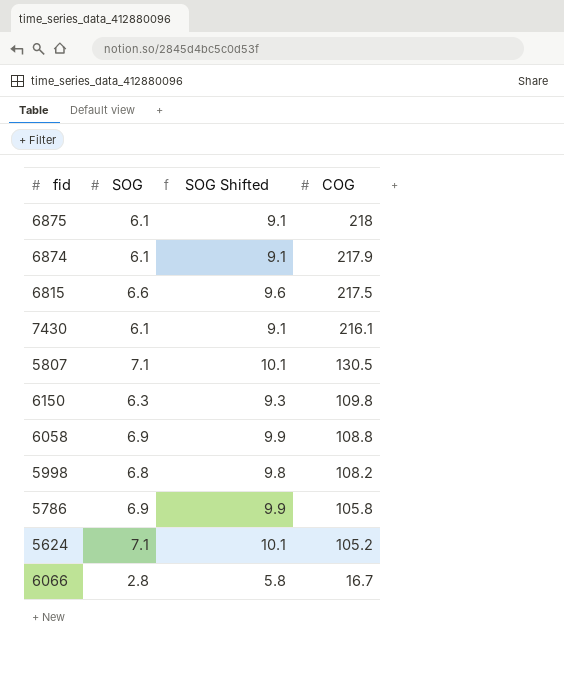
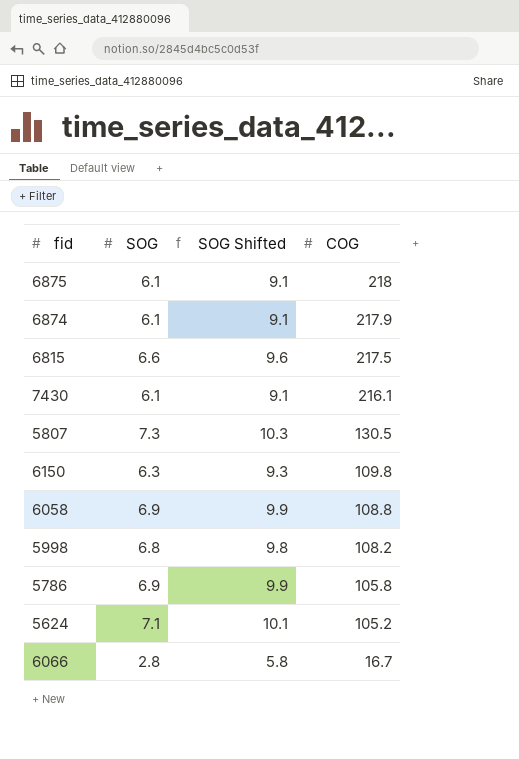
5807 | SOG: 7.1 -> 7.3
5807 | SOG Shifted: 10.1 -> 10.3

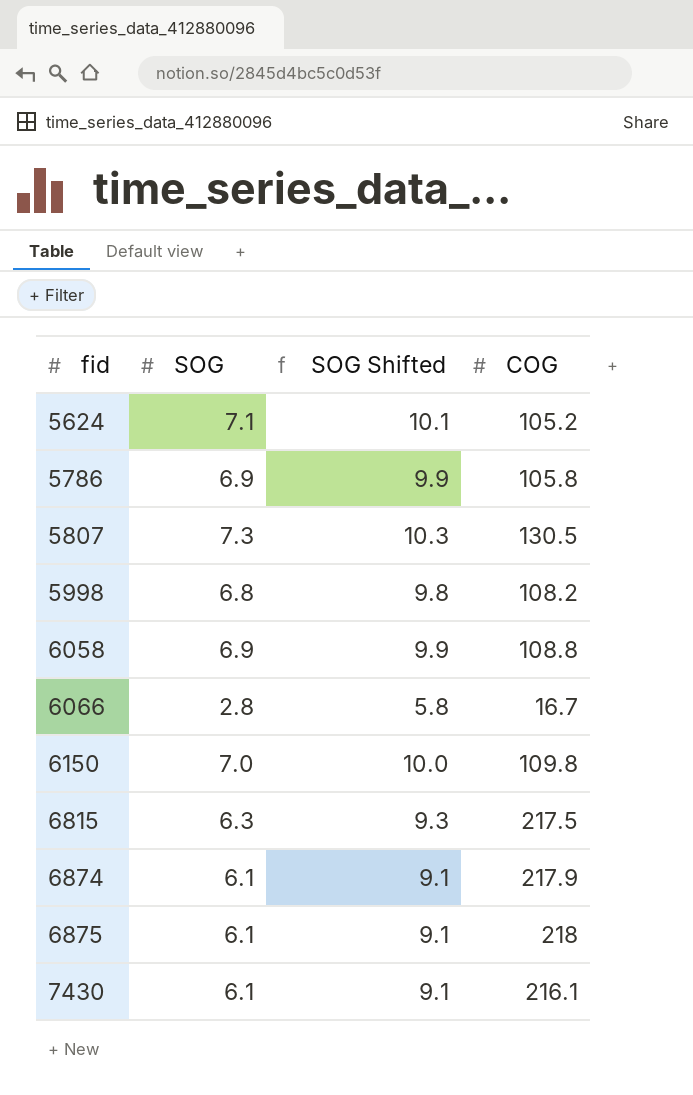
row order: COG descending -> fid ascending
6150 | SOG: 6.3 -> 7.0
6150 | SOG Shifted: 9.3 -> 10.0
6815 | SOG: 6.6 -> 6.3
6815 | SOG Shifted: 9.6 -> 9.3

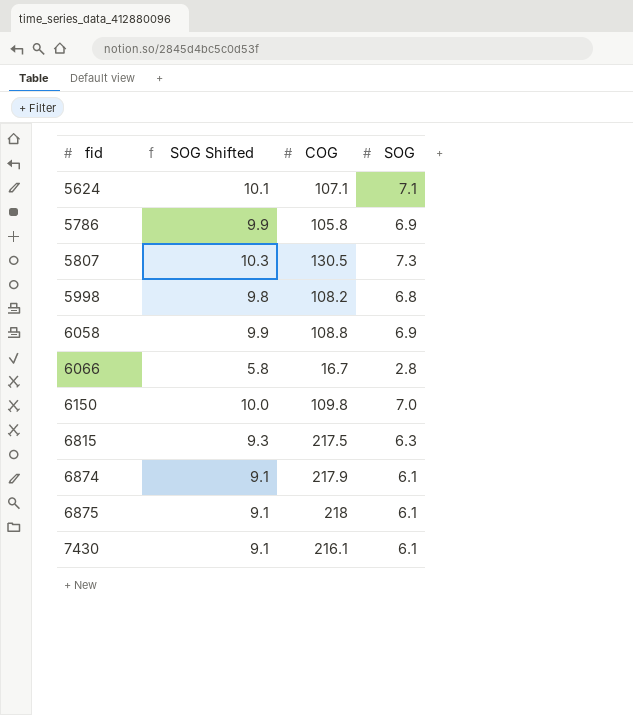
column SOG | position: 2 -> 4
5624 | COG: 105.2 -> 107.1

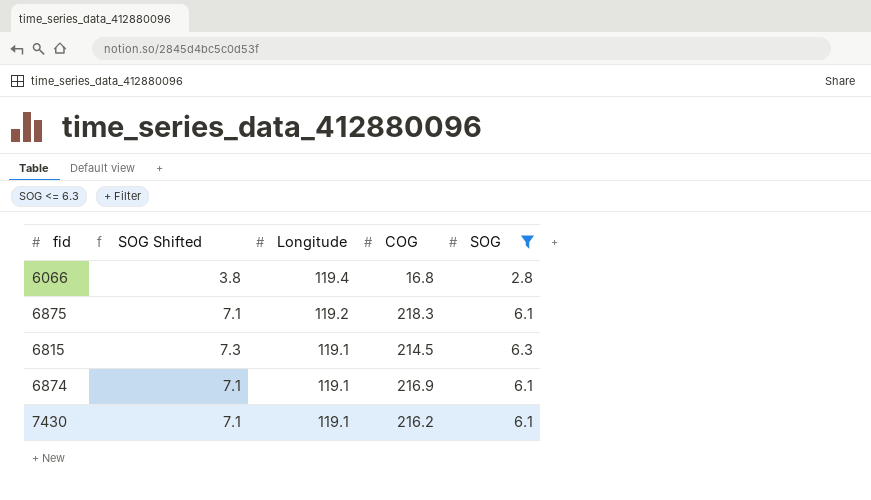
filter: none -> SOG <= 6.3
row order: fid ascending -> Longitude descending
column SOG Shifted | formula: [SOG] + 3 -> [SOG] + 1
column Longitude | position: none -> 3
6066 | COG: 16.7 -> 16.8
6875 | COG: 218 -> 218.3
6815 | COG: 217.5 -> 214.5
6874 | COG: 217.9 -> 216.9
7430 | COG: 216.1 -> 216.2

